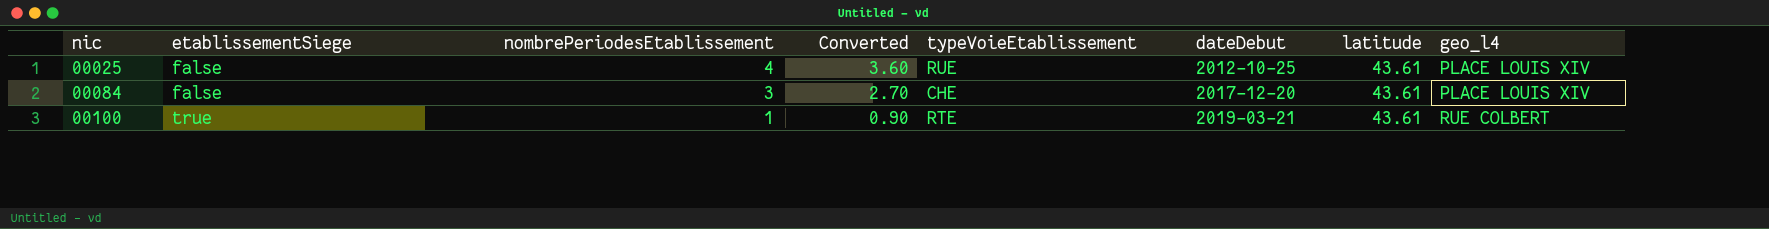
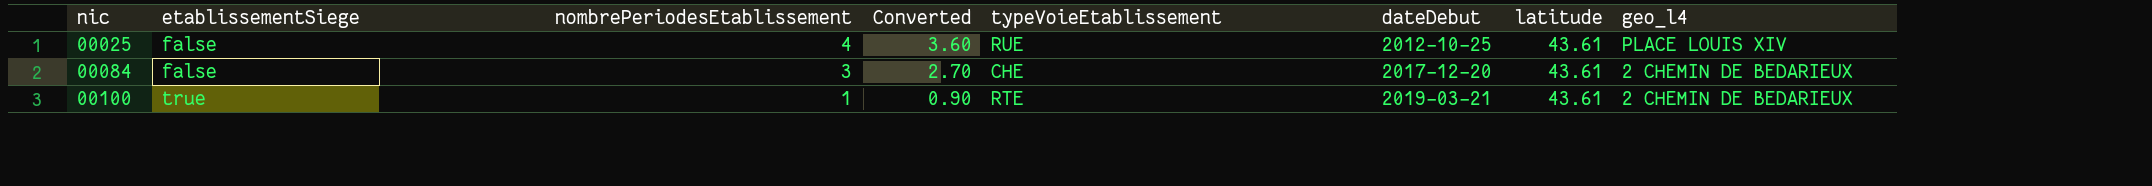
00084 | geo_l4: PLACE LOUIS XIV -> 2 CHEMIN DE BEDARIEUX
00100 | geo_l4: RUE COLBERT -> 2 CHEMIN DE BEDARIEUX

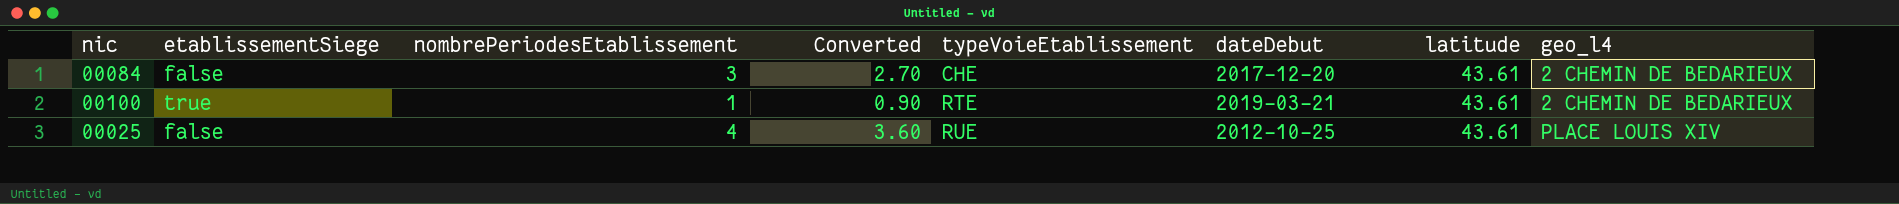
row order: nic ascending -> typeVoieEtablissement ascending

